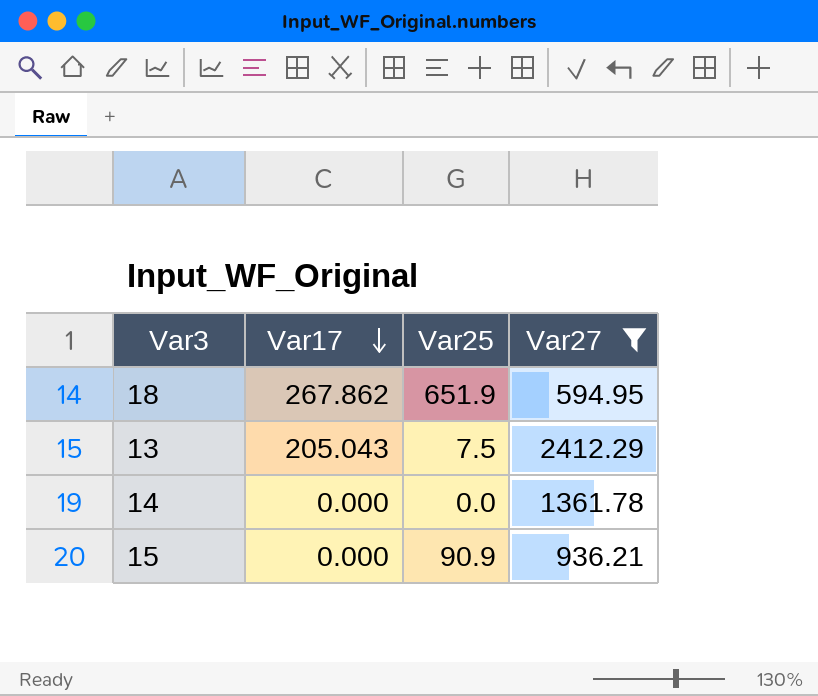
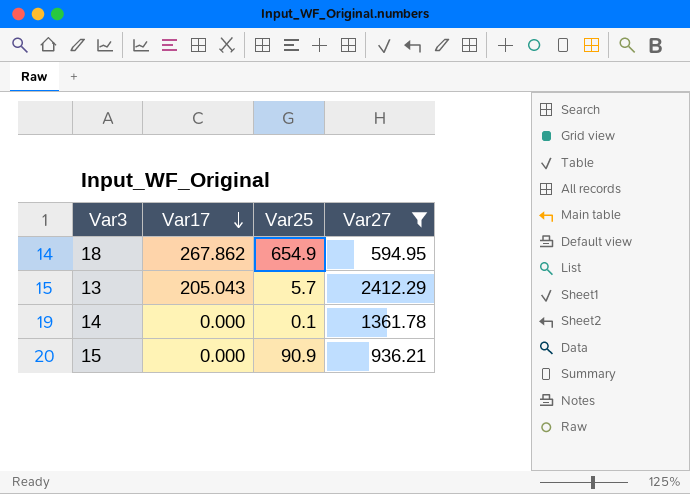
18 | Var25: 651.9 -> 654.9
13 | Var25: 7.5 -> 5.7
14 | Var25: 0.0 -> 0.1

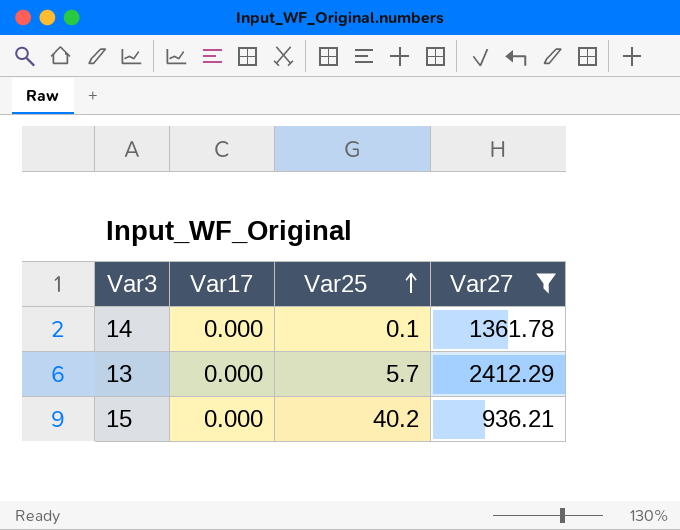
row order: Var17 descending -> Var25 ascending
row 18: 267.862 | 654.9 | 594.95 -> none
13 | Var17: 205.043 -> 0.000
15 | Var25: 90.9 -> 40.2

